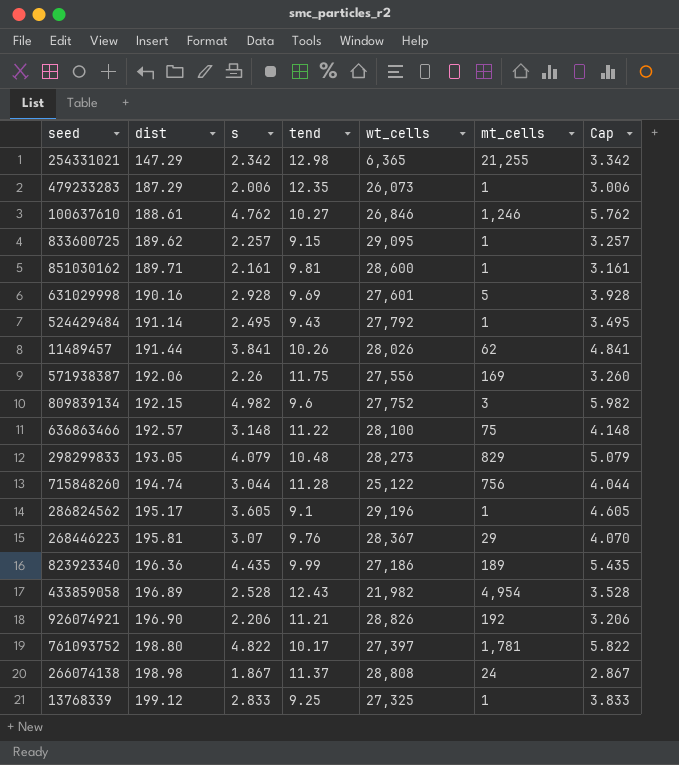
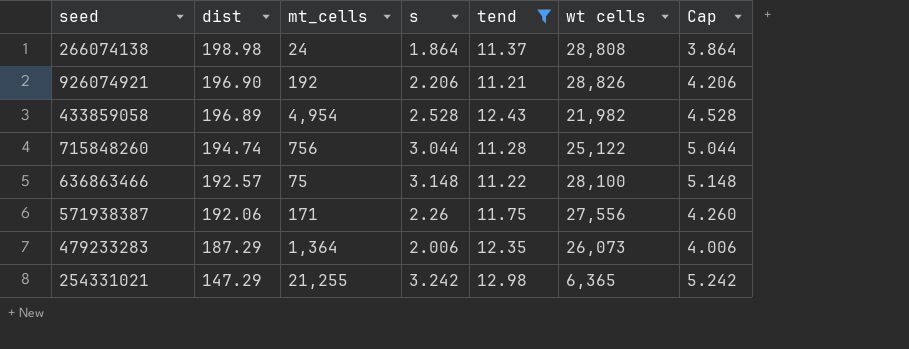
filter: none -> tend >= 11.21
row order: dist ascending -> dist descending
column mt_cells | position: 6 -> 3
column name: wt_cells -> wt cells
column Cap | formula: [s] + 1 -> [s] + 2
266074138 | s: 1.867 -> 1.864
571938387 | mt_cells: 169 -> 171
479233283 | mt_cells: 1 -> 1,364
254331021 | s: 2.342 -> 3.242

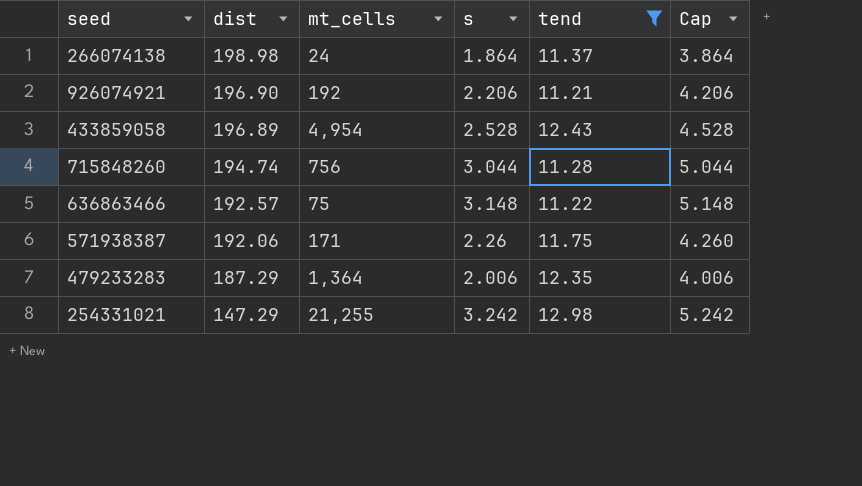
column wt cells | position: 6 -> none

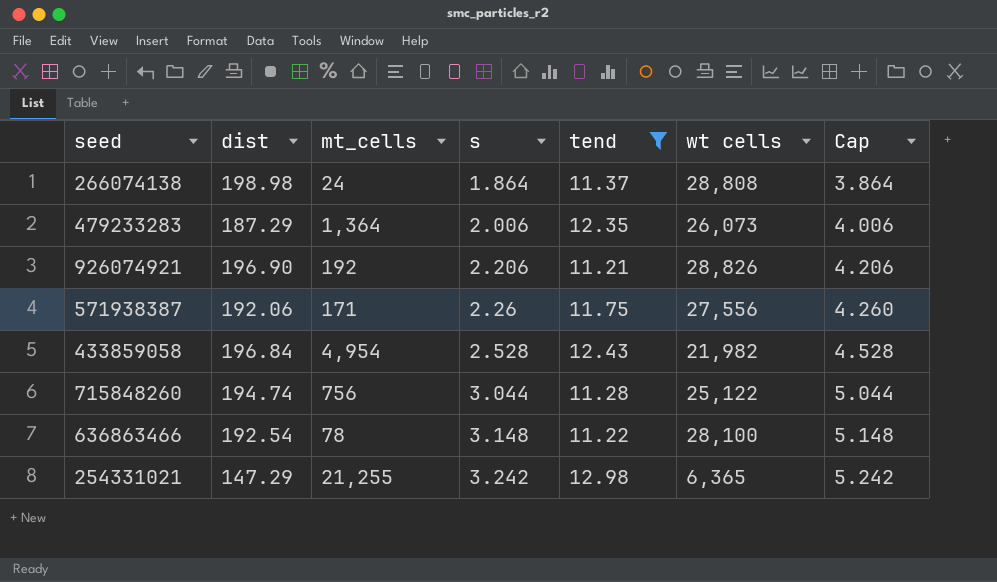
row order: dist descending -> s ascending
column wt cells | position: none -> 6
433859058 | dist: 196.89 -> 196.84
636863466 | dist: 192.57 -> 192.54
636863466 | mt_cells: 75 -> 78

